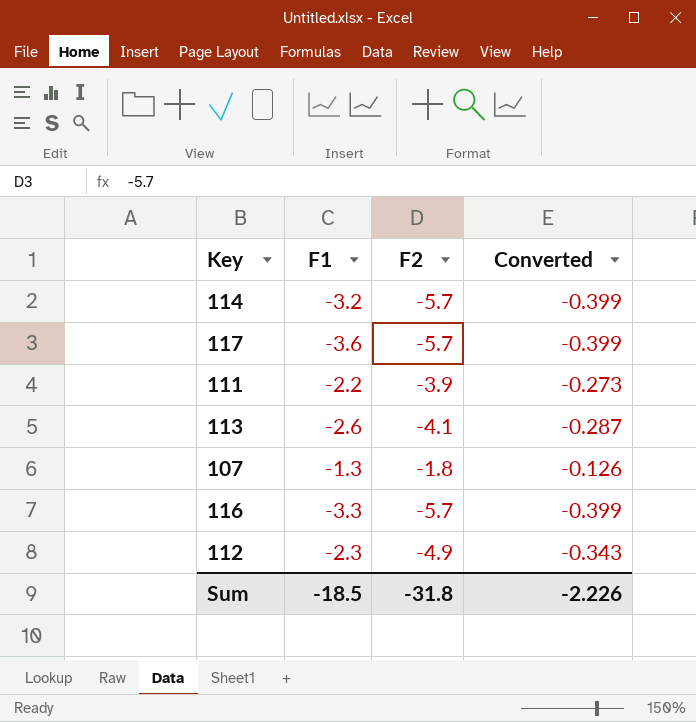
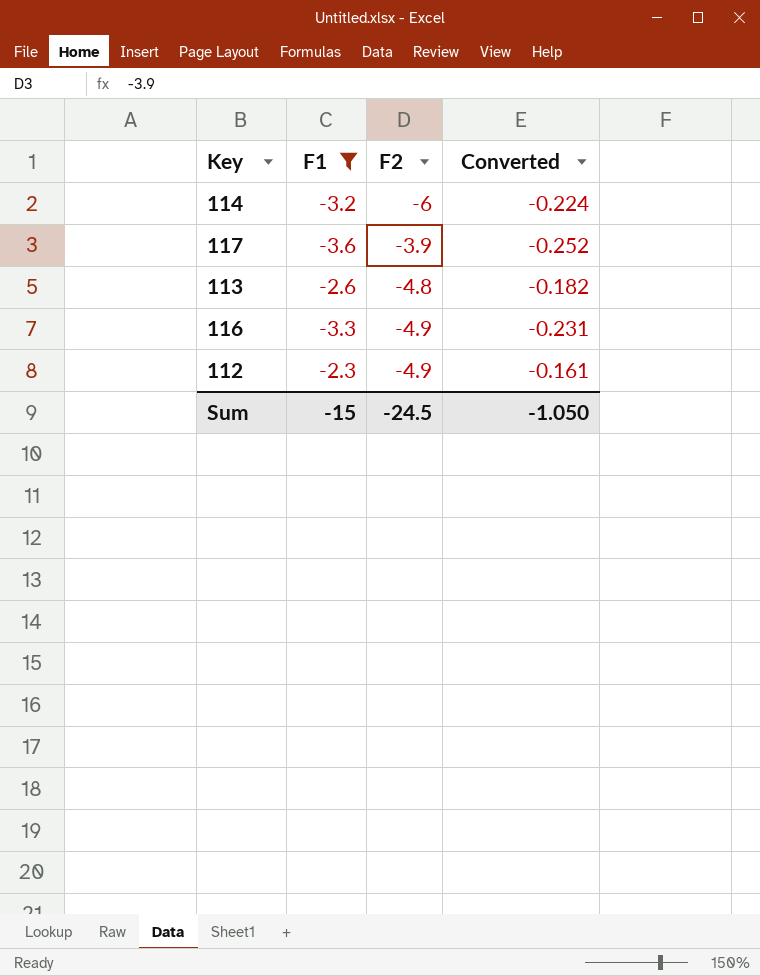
filter: none -> F1 <= -2.3
column Converted | formula: [F2] * 0.07 -> [F1] * 0.07
114 | F2: -5.7 -> -6
117 | F2: -5.7 -> -3.9
113 | F2: -4.1 -> -4.8
116 | F2: -5.7 -> -4.9
Sum | F1: -18.5 -> -15
Sum | F2: -31.8 -> -24.5
Sum | Converted: -2.226 -> -1.050

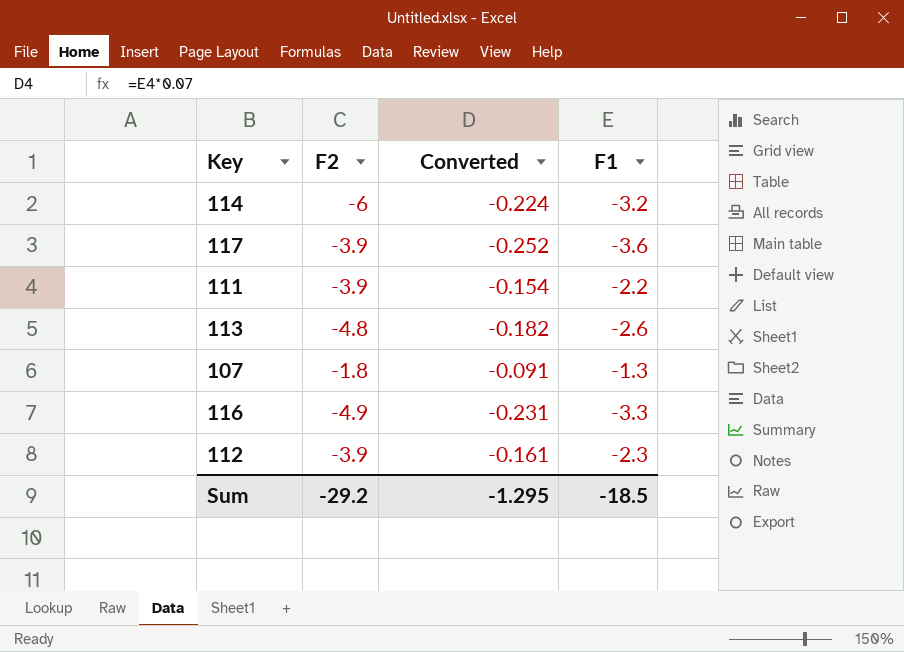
filter: F1 <= -2.3 -> none
column F1 | position: 2 -> 4
112 | F2: -4.9 -> -3.9
Sum | F2: -24.5 -> -29.2
Sum | Converted: -1.050 -> -1.295
Sum | F1: -15 -> -18.5

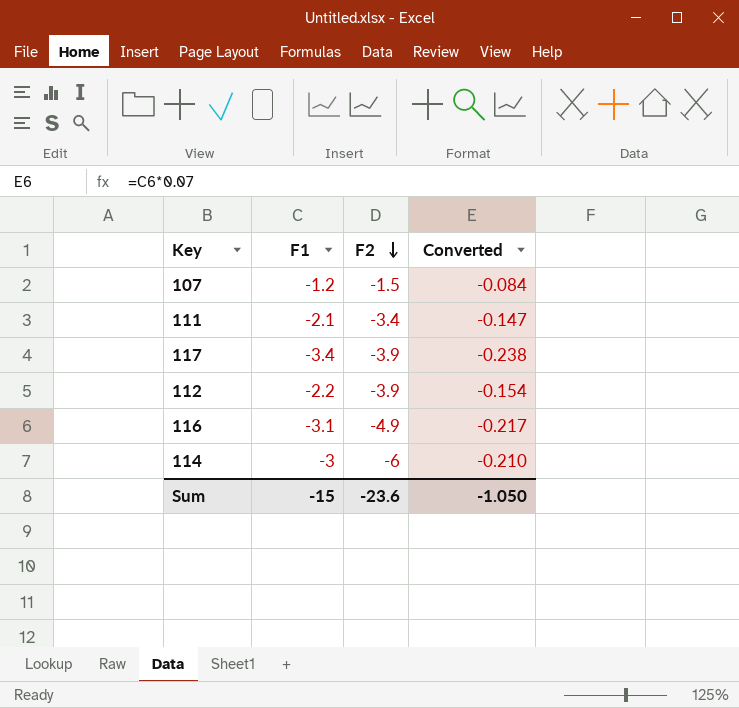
row order: none -> F2 descending
column F1 | position: 4 -> 2
row 113: -4.8 | -0.182 | -2.6 -> none
107 | F1: -1.3 -> -1.2
107 | F2: -1.8 -> -1.5
107 | Converted: -0.091 -> -0.084
111 | F1: -2.2 -> -2.1
111 | F2: -3.9 -> -3.4
111 | Converted: -0.154 -> -0.147
117 | F1: -3.6 -> -3.4
117 | Converted: -0.252 -> -0.238
112 | F1: -2.3 -> -2.2
112 | Converted: -0.161 -> -0.154
116 | F1: -3.3 -> -3.1
116 | Converted: -0.231 -> -0.217
114 | F1: -3.2 -> -3
114 | Converted: -0.224 -> -0.210
Sum | F1: -18.5 -> -15
Sum | F2: -29.2 -> -23.6
Sum | Converted: -1.295 -> -1.050

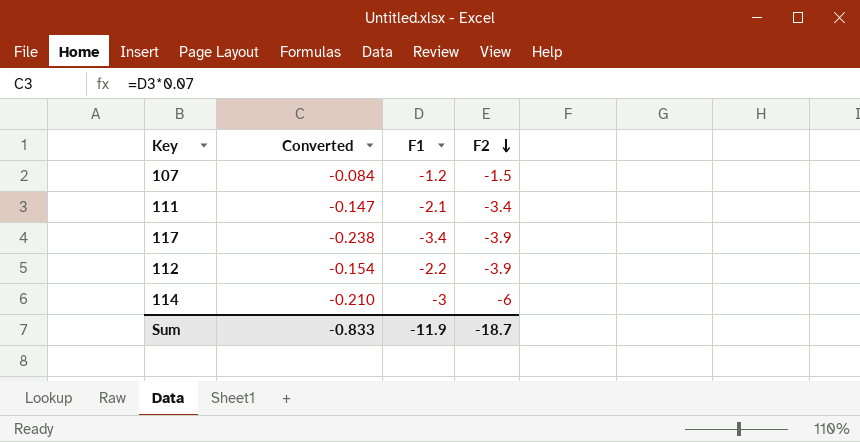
column Converted | position: 4 -> 2
row 116: -3.1 | -4.9 | -0.217 -> none
Sum | Converted: -1.050 -> -0.833
Sum | F1: -15 -> -11.9
Sum | F2: -23.6 -> -18.7

